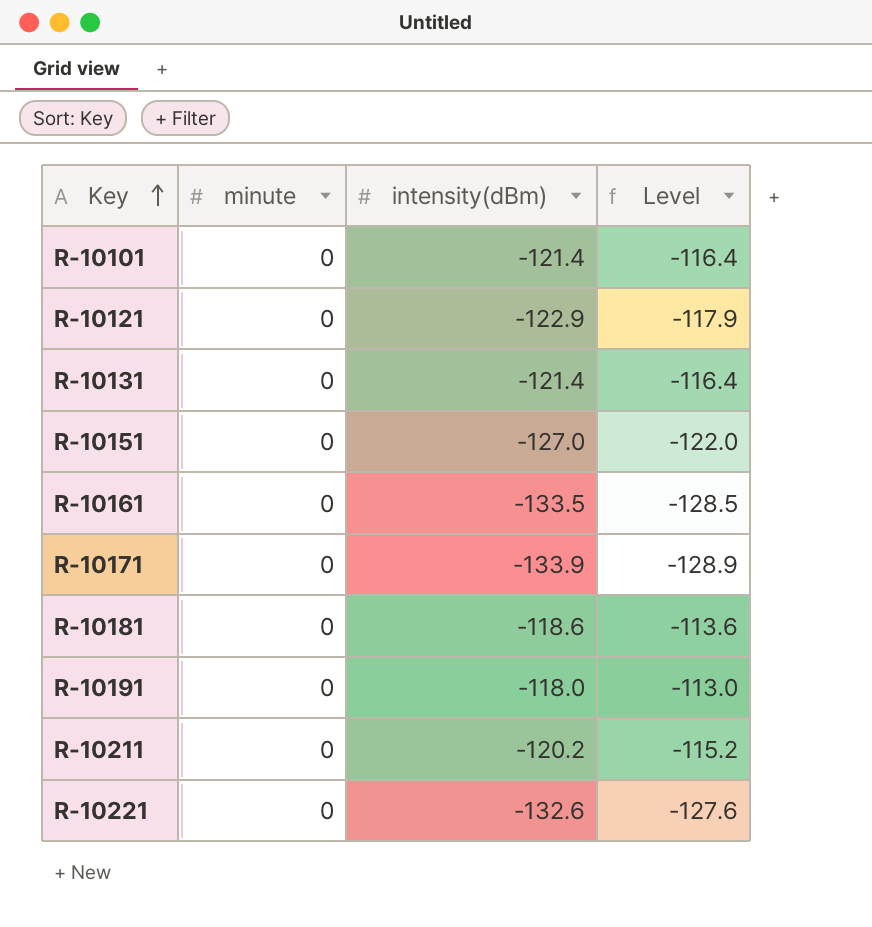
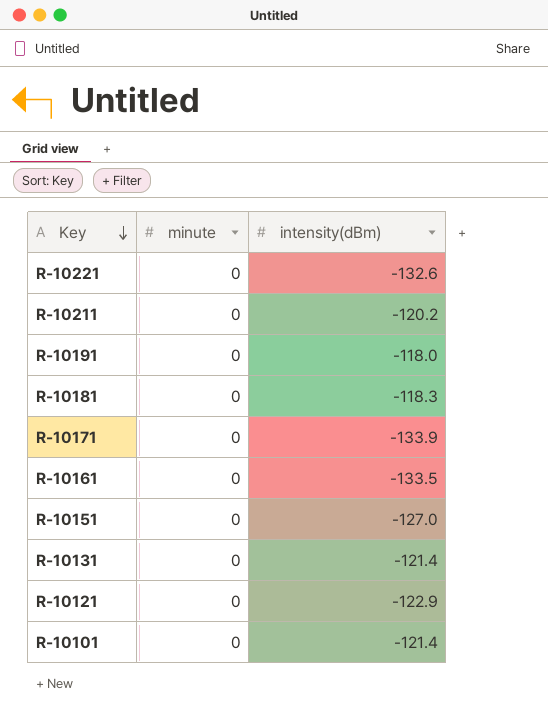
row order: Key ascending -> Key descending
column Level | formula: [intensity(dBm)] + 5 -> none
R-10181 | intensity(dBm): -118.6 -> -118.3

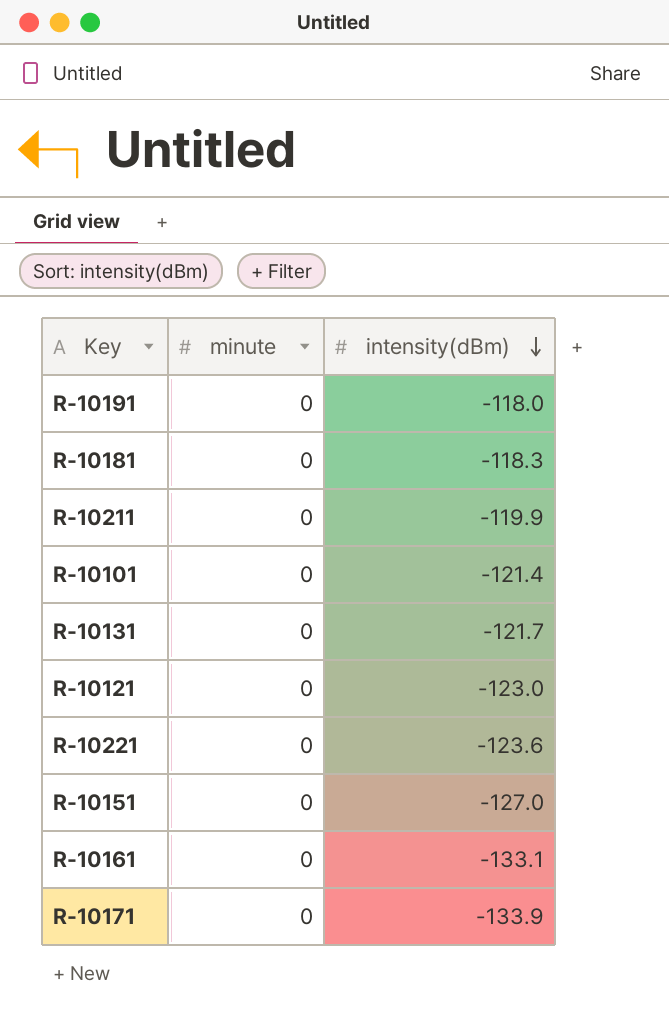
row order: Key descending -> intensity(dBm) descending
R-10211 | intensity(dBm): -120.2 -> -119.9
R-10131 | intensity(dBm): -121.4 -> -121.7
R-10121 | intensity(dBm): -122.9 -> -123.0
R-10221 | intensity(dBm): -132.6 -> -123.6
R-10161 | intensity(dBm): -133.5 -> -133.1

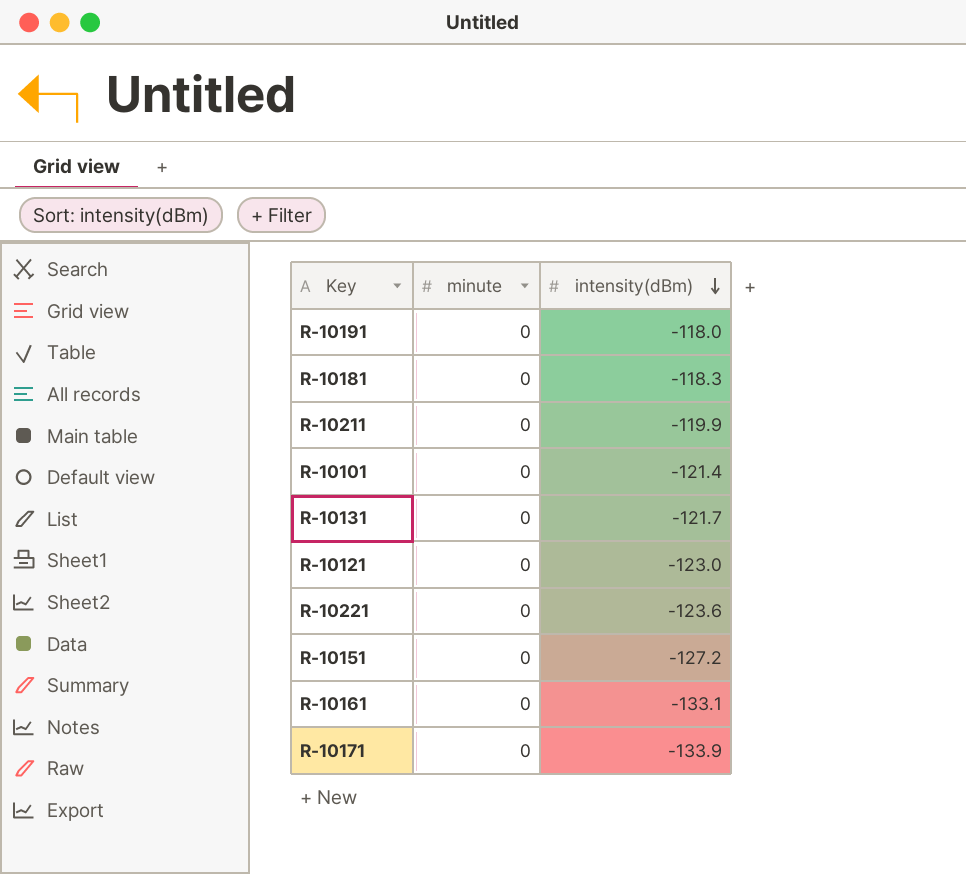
R-10151 | intensity(dBm): -127.0 -> -127.2

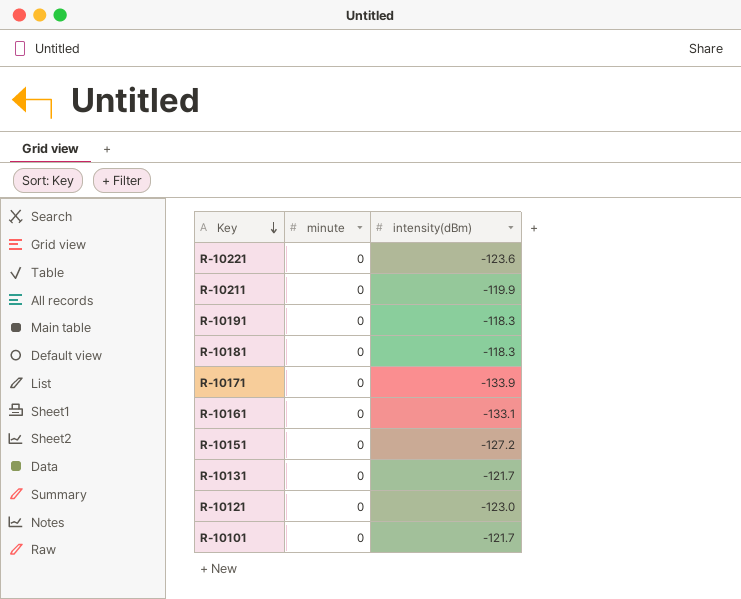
row order: intensity(dBm) descending -> Key descending
R-10191 | intensity(dBm): -118.0 -> -118.3
R-10101 | intensity(dBm): -121.4 -> -121.7

